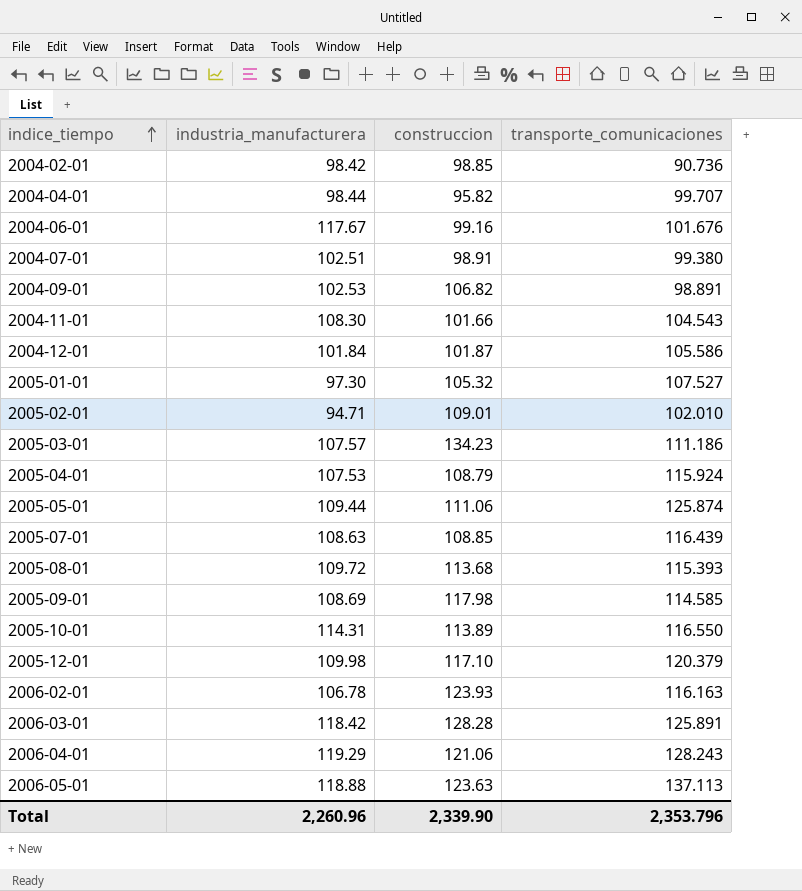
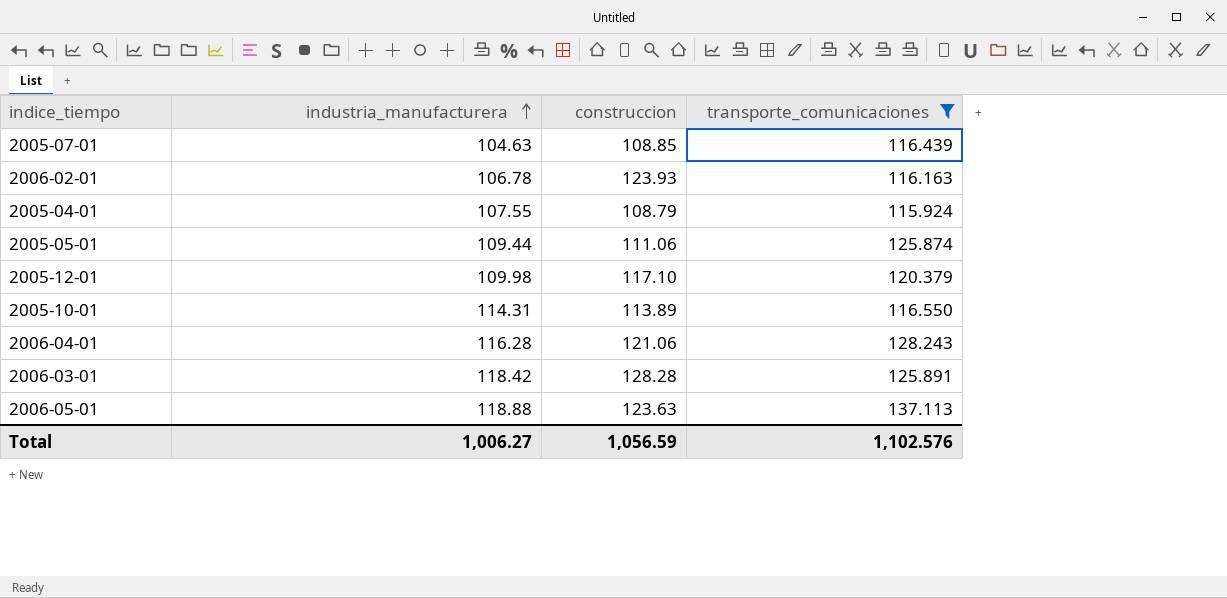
filter: none -> transporte_comunicaciones >= 115.924
row order: indice_tiempo ascending -> industria_manufacturera ascending
2005-07-01 | industria_manufacturera: 108.63 -> 104.63
2005-04-01 | industria_manufacturera: 107.53 -> 107.55
2006-04-01 | industria_manufacturera: 119.29 -> 116.28
Total | industria_manufacturera: 2,260.96 -> 1,006.27
Total | construccion: 2,339.90 -> 1,056.59
Total | transporte_comunicaciones: 2,353.796 -> 1,102.576

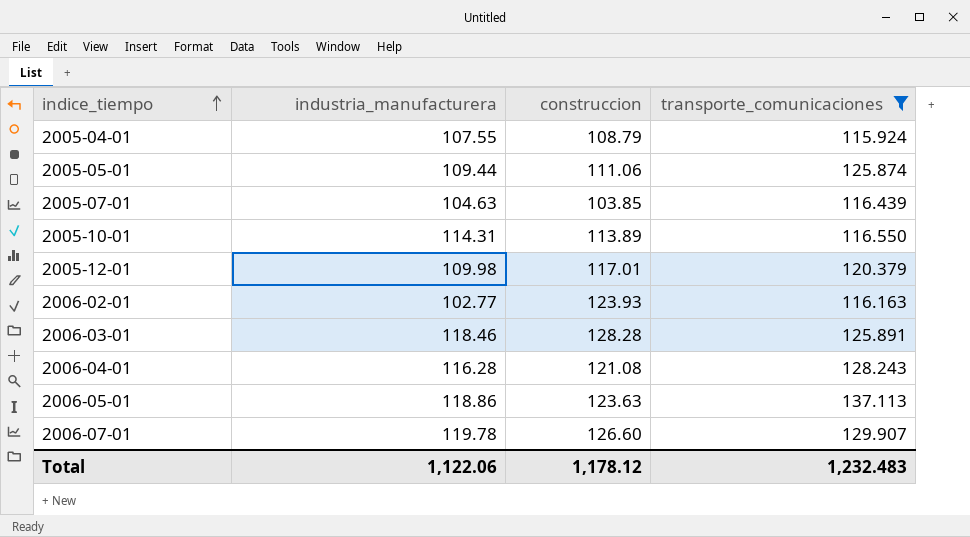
row order: industria_manufacturera ascending -> indice_tiempo ascending
2005-07-01 | construccion: 108.85 -> 103.85
2005-12-01 | construccion: 117.10 -> 117.01
2006-02-01 | industria_manufacturera: 106.78 -> 102.77
2006-03-01 | industria_manufacturera: 118.42 -> 118.46
2006-04-01 | construccion: 121.06 -> 121.08
2006-05-01 | industria_manufacturera: 118.88 -> 118.86
row 2006-07-01: none -> 119.78 | 126.60 | 129.907
Total | industria_manufacturera: 1,006.27 -> 1,122.06
Total | construccion: 1,056.59 -> 1,178.12
Total | transporte_comunicaciones: 1,102.576 -> 1,232.483

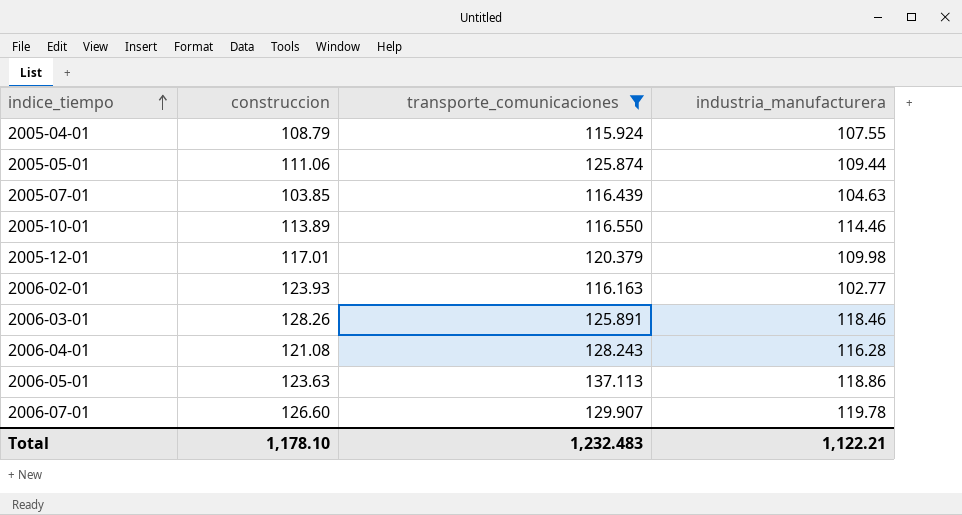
column industria_manufacturera | position: 2 -> 4
2005-10-01 | industria_manufacturera: 114.31 -> 114.46
2006-03-01 | construccion: 128.28 -> 128.26
Total | construccion: 1,178.12 -> 1,178.10
Total | industria_manufacturera: 1,122.06 -> 1,122.21

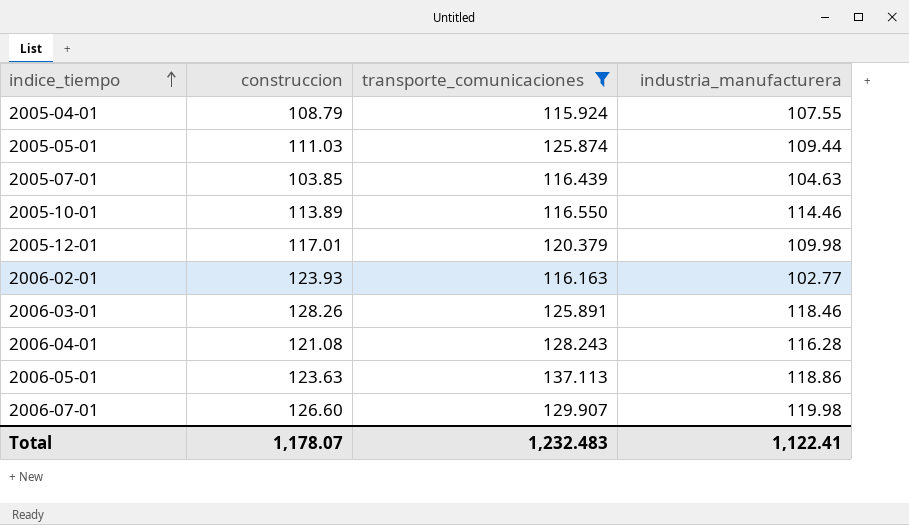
2005-05-01 | construccion: 111.06 -> 111.03
2006-07-01 | industria_manufacturera: 119.78 -> 119.98
Total | construccion: 1,178.10 -> 1,178.07
Total | industria_manufacturera: 1,122.21 -> 1,122.41

